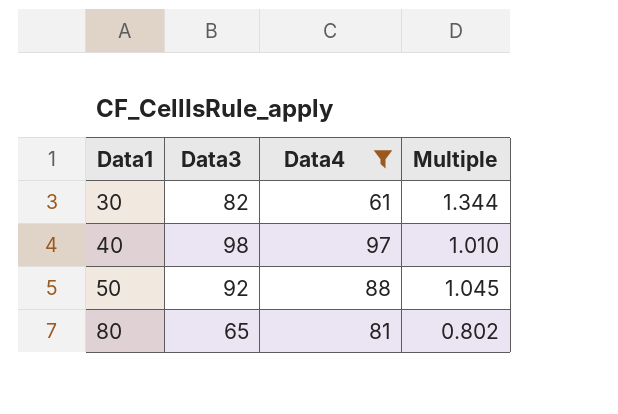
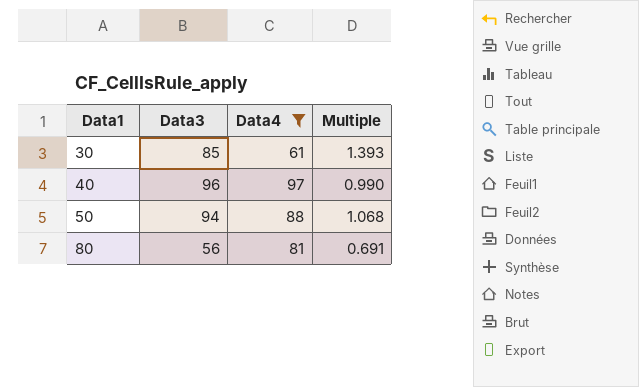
30 | Data3: 82 -> 85
30 | Multiple: 1.344 -> 1.393
40 | Data3: 98 -> 96
40 | Multiple: 1.010 -> 0.990
50 | Data3: 92 -> 94
50 | Multiple: 1.045 -> 1.068
80 | Data3: 65 -> 56
80 | Multiple: 0.802 -> 0.691

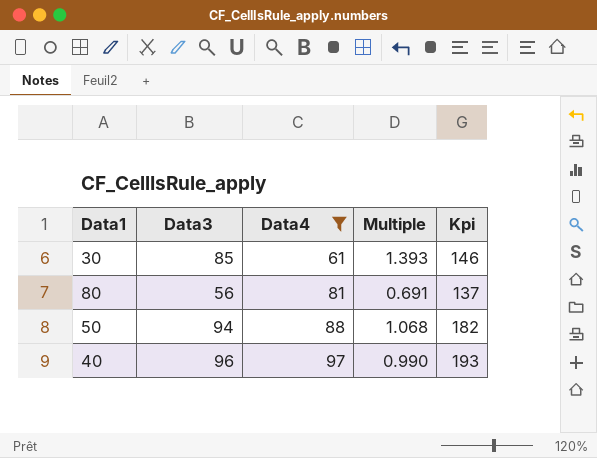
row order: Data1 ascending -> Data4 ascending
column Kpi | formula: none -> [Data3] + [Data4]

